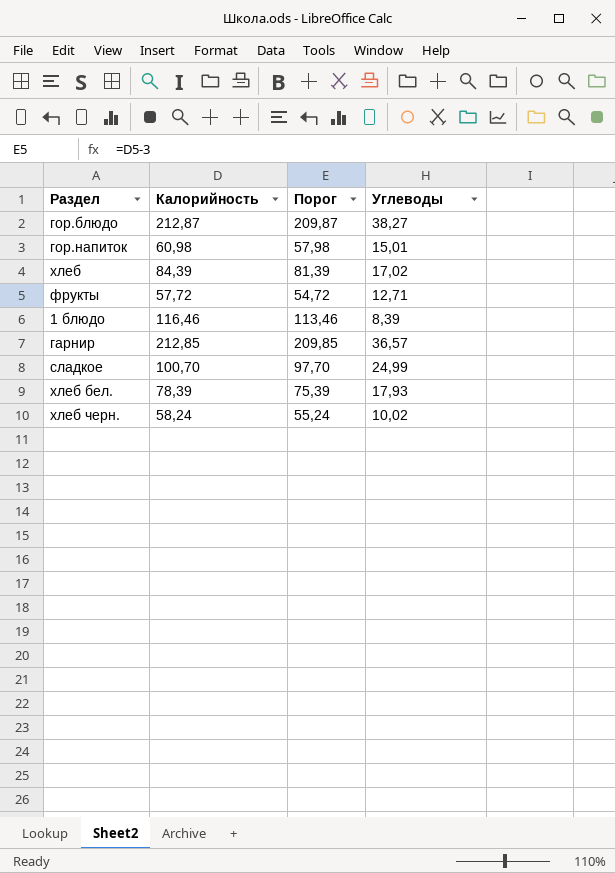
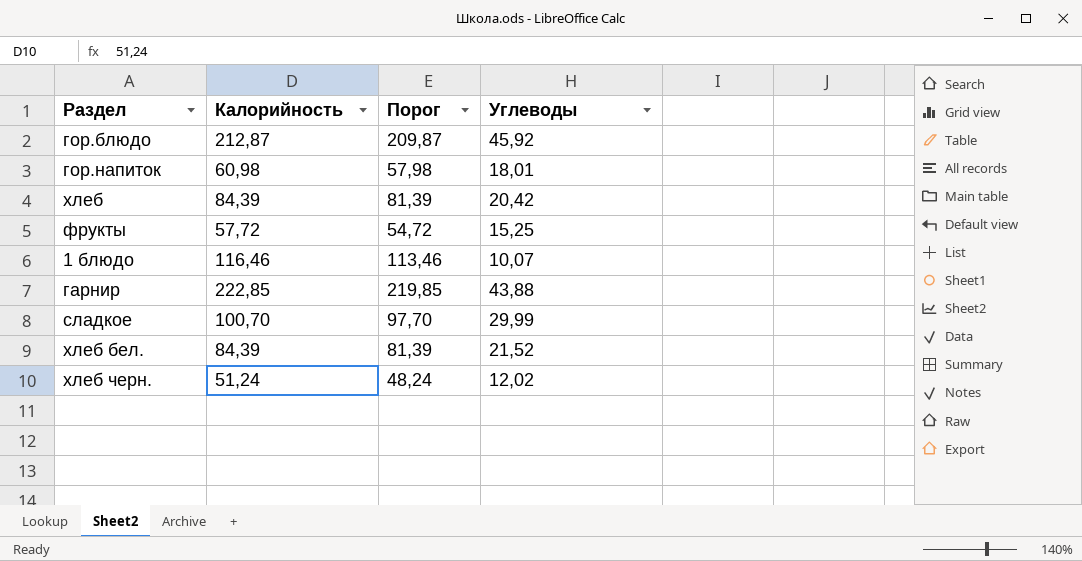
гор.блюдо | Углеводы: 38,27 -> 45,92
гор.напиток | Углеводы: 15,01 -> 18,01
хлеб | Углеводы: 17,02 -> 20,42
фрукты | Углеводы: 12,71 -> 15,25
1 блюдо | Углеводы: 8,39 -> 10,07
гарнир | Калорийность: 212,85 -> 222,85
гарнир | Порог: 209,85 -> 219,85
гарнир | Углеводы: 36,57 -> 43,88
сладкое | Углеводы: 24,99 -> 29,99
хлеб бел. | Калорийность: 78,39 -> 84,39
хлеб бел. | Порог: 75,39 -> 81,39
хлеб бел. | Углеводы: 17,93 -> 21,52
хлеб черн. | Калорийность: 58,24 -> 51,24
хлеб черн. | Порог: 55,24 -> 48,24
хлеб черн. | Углеводы: 10,02 -> 12,02

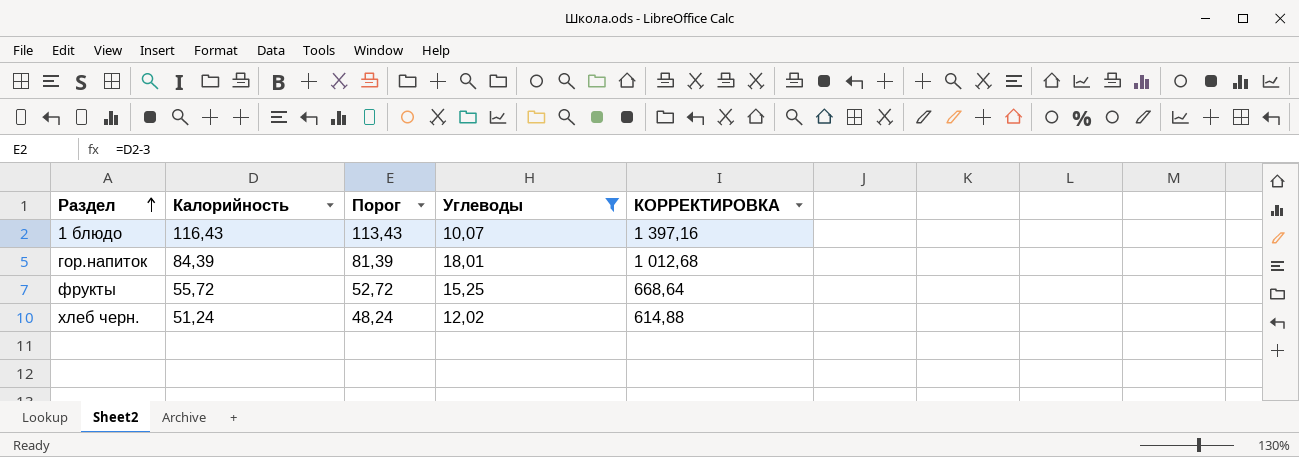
filter: none -> Углеводы <= 18,01
row order: none -> Раздел ascending
column КОРРЕКТИРОВКА | formula: none -> [Калорийность] * 12
1 блюдо | Калорийность: 116,46 -> 116,43
1 блюдо | Порог: 113,46 -> 113,43
гор.напиток | Калорийность: 60,98 -> 84,39
гор.напиток | Порог: 57,98 -> 81,39
фрукты | Калорийность: 57,72 -> 55,72
фрукты | Порог: 54,72 -> 52,72

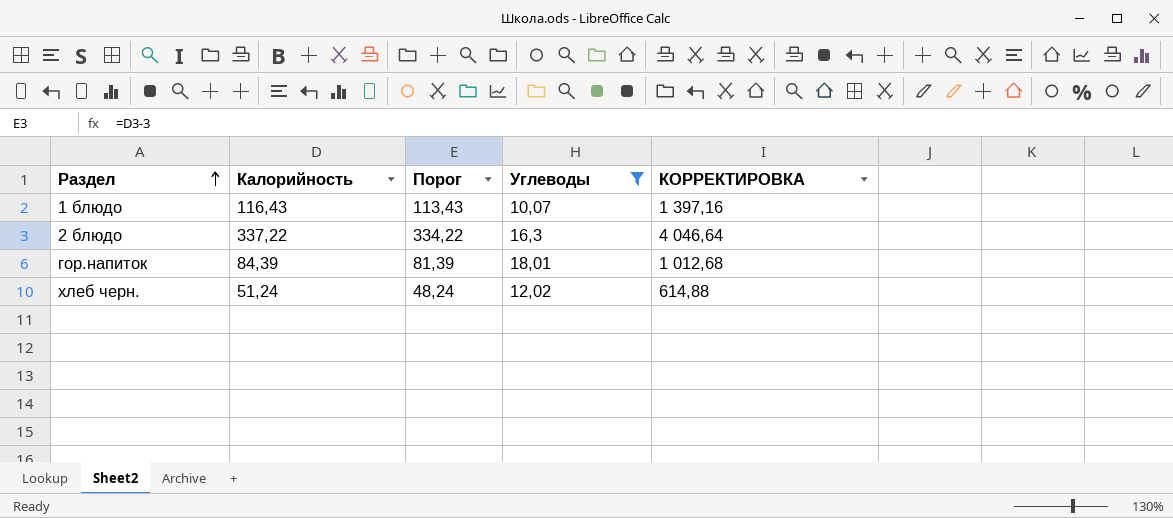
row фрукты: 55,72 | 52,72 | 15,25 | 668,64 -> none
row 2 блюдо: none -> 337,22 | 334,22 | 16,3 | 4 046,64

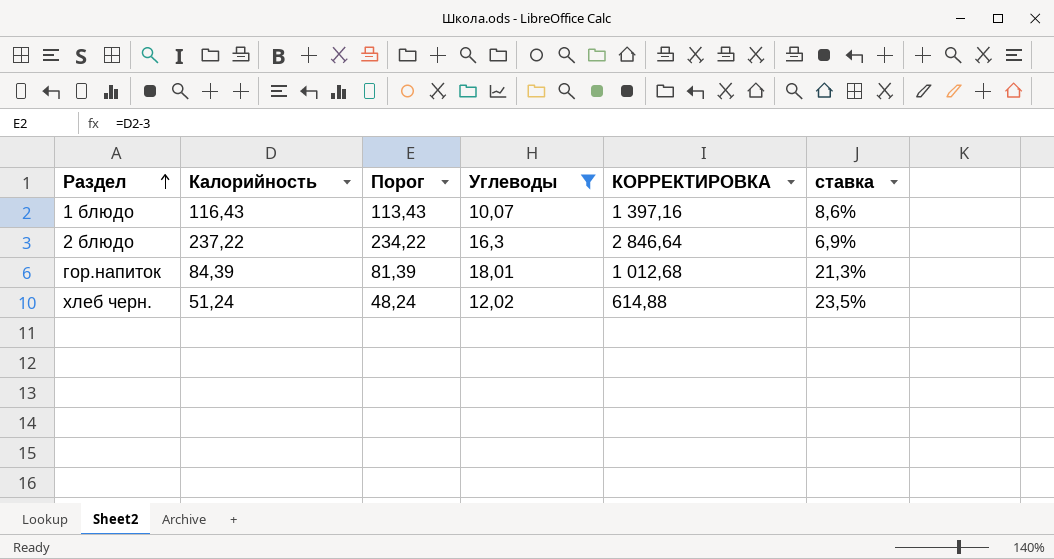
column ставка | formula: none -> [Углеводы] / [Калорийность]
2 блюдо | Калорийность: 337,22 -> 237,22
2 блюдо | Порог: 334,22 -> 234,22
2 блюдо | КОРРЕКТИРОВКА: 4 046,64 -> 2 846,64

